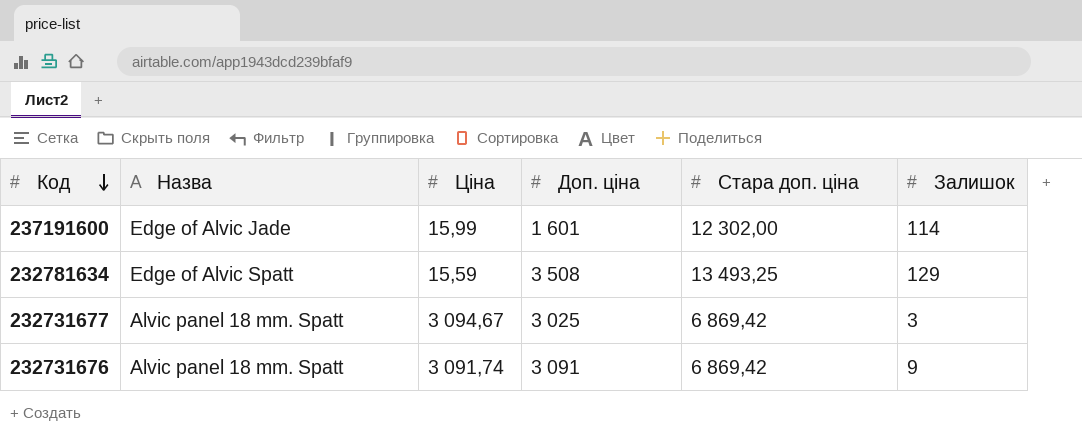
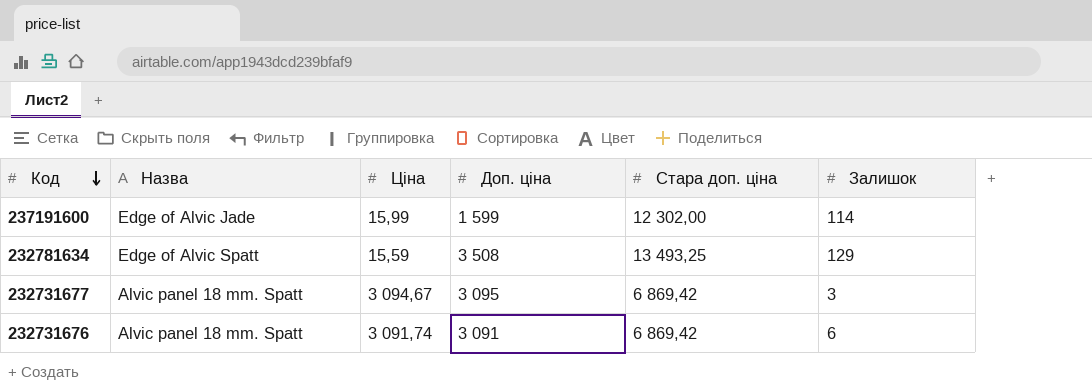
237191600 | Доп. ціна: 1 601 -> 1 599
232731677 | Доп. ціна: 3 025 -> 3 095
232731676 | Залишок: 9 -> 6

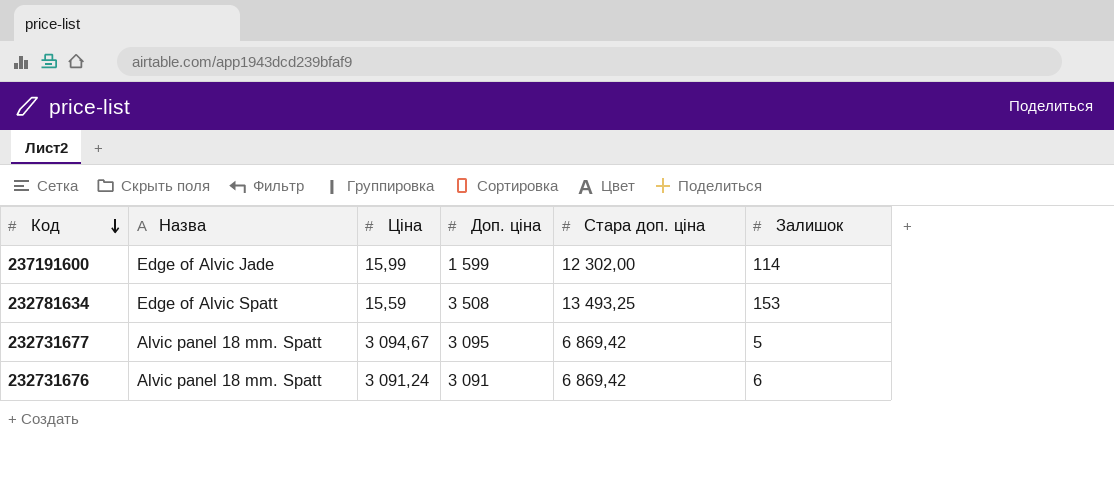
232781634 | Залишок: 129 -> 153
232731677 | Залишок: 3 -> 5
232731676 | Ціна: 3 091,74 -> 3 091,24

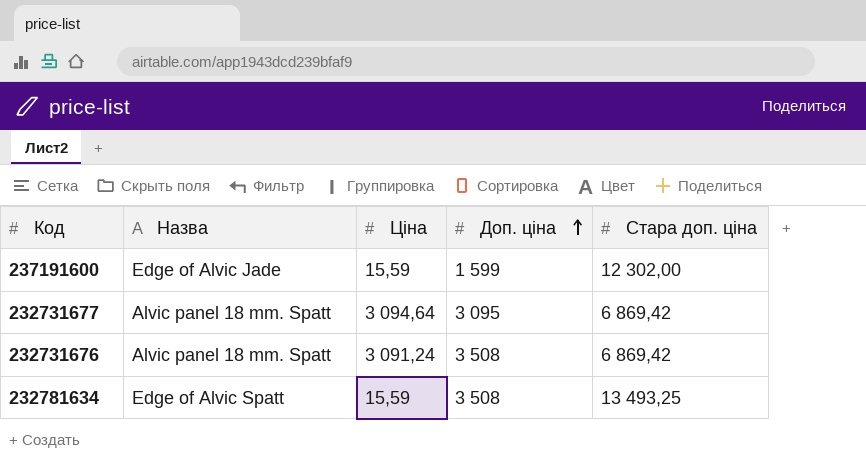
row order: Код descending -> Доп. ціна ascending
column Залишок | position: 6 -> none
237191600 | Ціна: 15,99 -> 15,59
232731677 | Ціна: 3 094,67 -> 3 094,64
232731676 | Доп. ціна: 3 091 -> 3 508

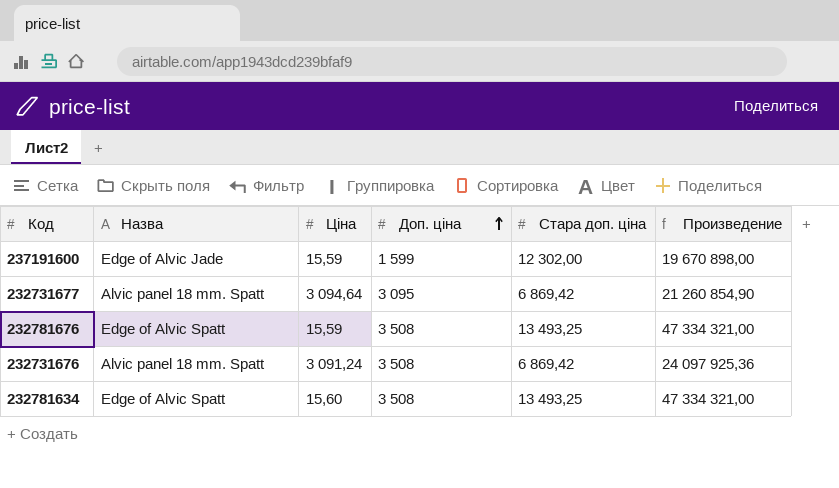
column Произведение | formula: none -> [Доп. ціна] * [Стара доп. ціна]
row 232781676: none -> Edge of Alvic Spatt | 15,59 | 3 508 | 13 493,25 | 47 334 321,00
232781634 | Ціна: 15,59 -> 15,60

